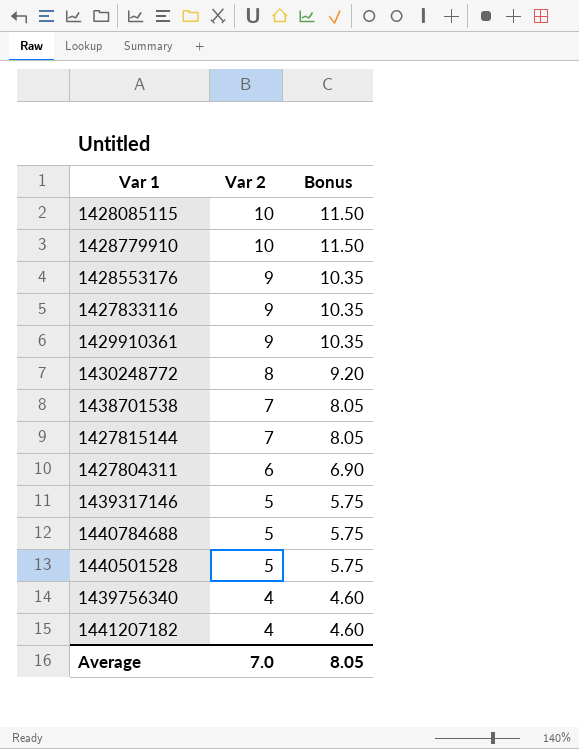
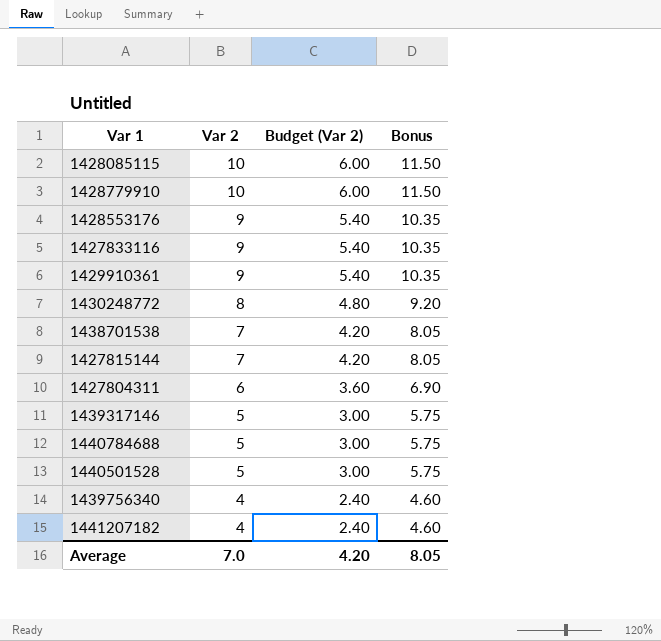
column Budget (Var 2) | formula: none -> [Var 2] * 0.6

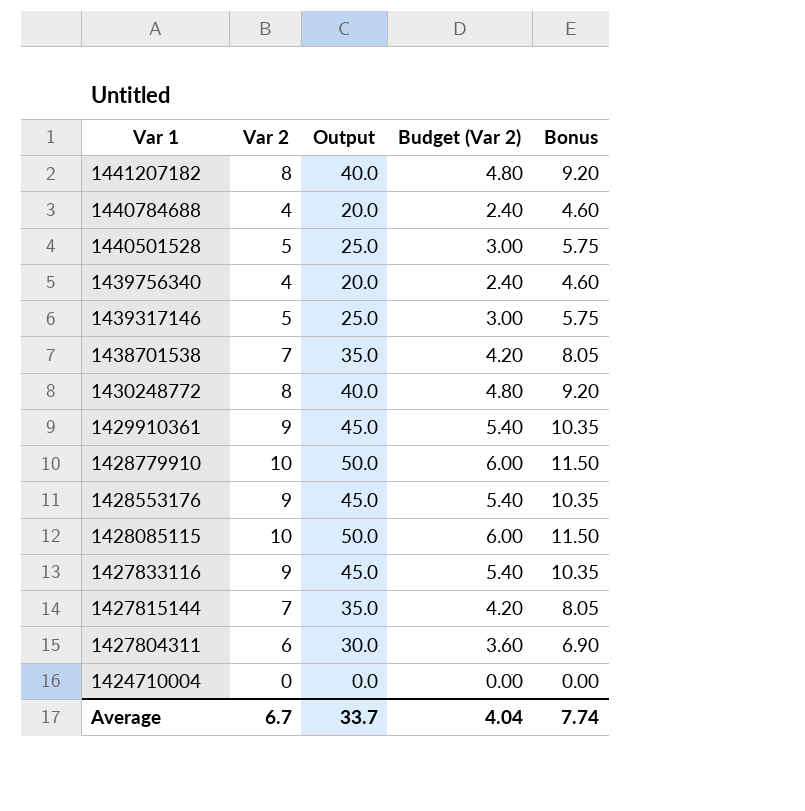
row order: Var 2 descending -> Var 1 descending
column Output | formula: none -> [Var 2] * 5
1441207182 | Var 2: 4 -> 8
1441207182 | Budget (Var 2): 2.40 -> 4.80
1441207182 | Bonus: 4.60 -> 9.20
1440784688 | Var 2: 5 -> 4
1440784688 | Budget (Var 2): 3.00 -> 2.40
1440784688 | Bonus: 5.75 -> 4.60
row 1424710004: none -> 0 | 0.0 | 0.00 | 0.00
Average | Var 2: 7.0 -> 6.7
Average | Budget (Var 2): 4.20 -> 4.04
Average | Bonus: 8.05 -> 7.74

